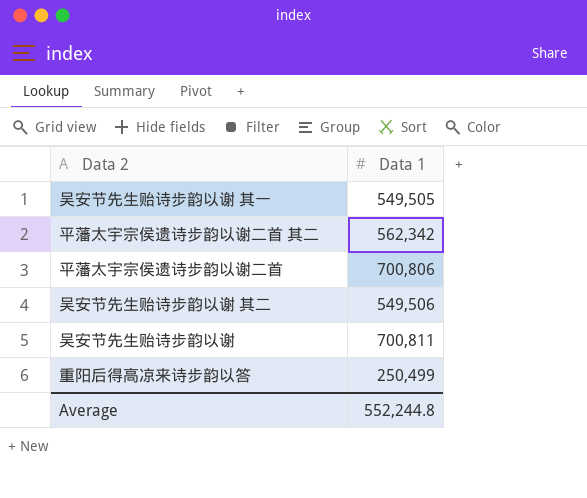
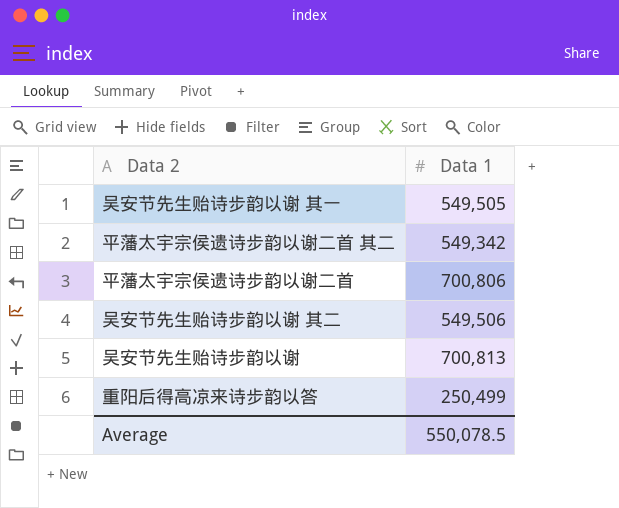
平藩太宇宗侯遗诗步韵以谢二首 其二 | Data 1: 562,342 -> 549,342
吴安节先生贻诗步韵以谢 | Data 1: 700,811 -> 700,813
Average | Data 1: 552,244.8 -> 550,078.5

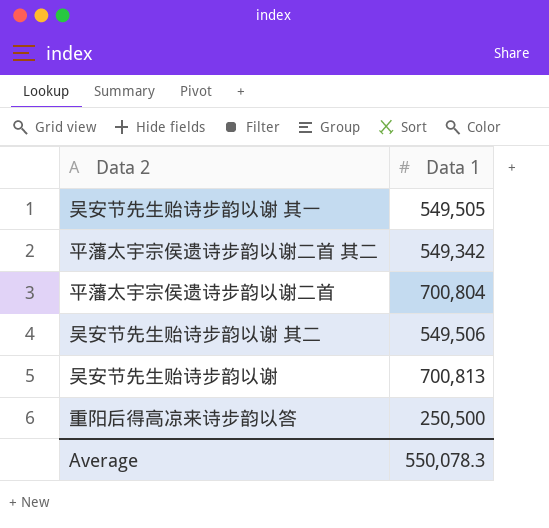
平藩太宇宗侯遗诗步韵以谢二首 | Data 1: 700,806 -> 700,804
重阳后得高凉来诗步韵以答 | Data 1: 250,499 -> 250,500
Average | Data 1: 550,078.5 -> 550,078.3

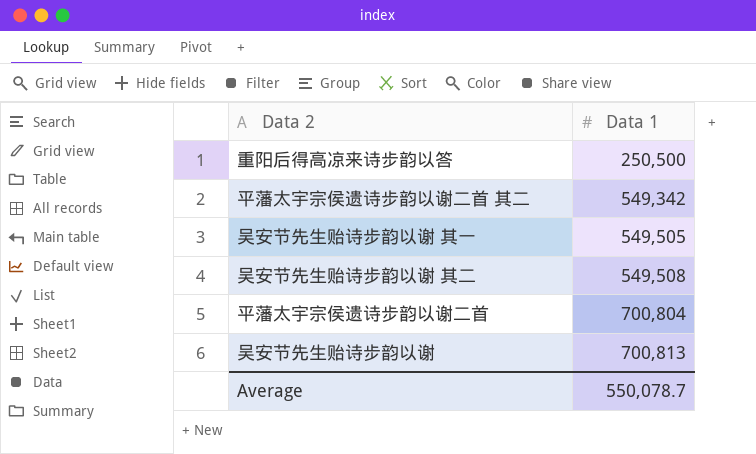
row order: none -> Data 1 ascending
吴安节先生贻诗步韵以谢 其二 | Data 1: 549,506 -> 549,508
Average | Data 1: 550,078.3 -> 550,078.7

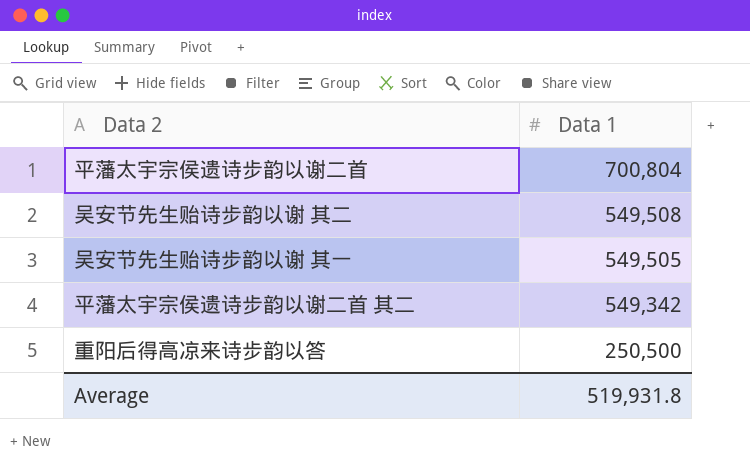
row order: Data 1 ascending -> Data 1 descending
row 吴安节先生贻诗步韵以谢: 700,813 -> none
Average | Data 1: 550,078.7 -> 519,931.8

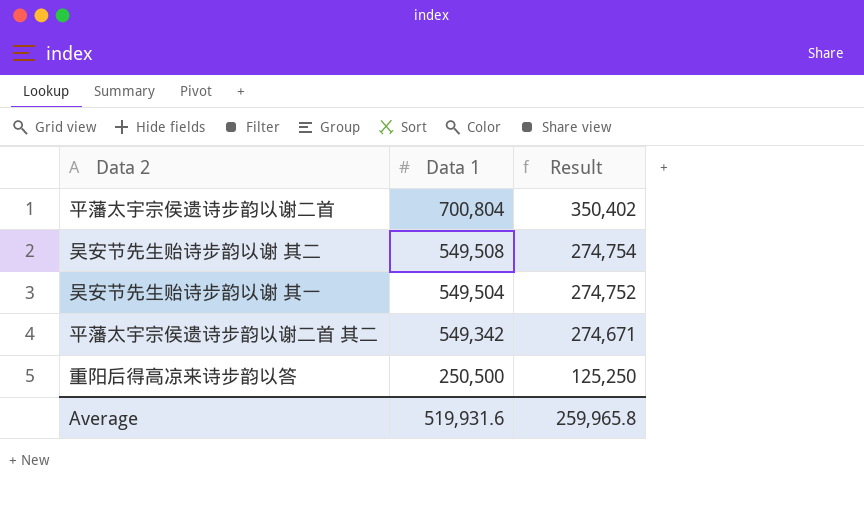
column Result | formula: none -> [Data 1] * 0.5
吴安节先生贻诗步韵以谢 其一 | Data 1: 549,505 -> 549,504
Average | Data 1: 519,931.8 -> 519,931.6

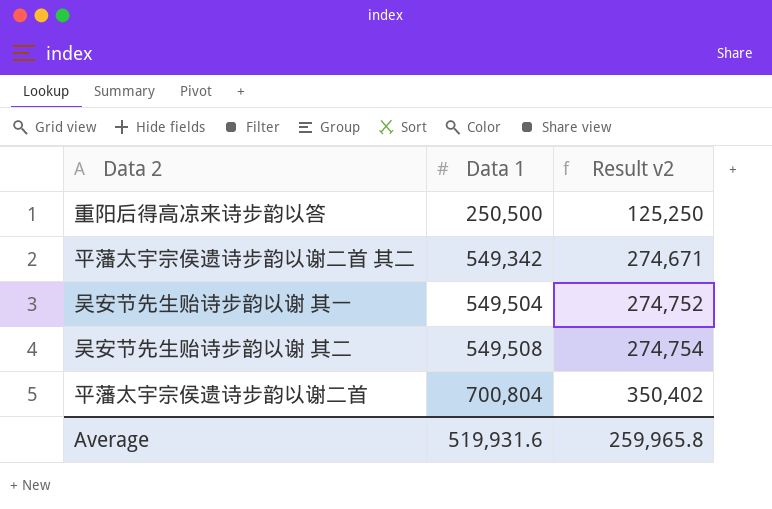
row order: Data 1 descending -> Data 1 ascending
column name: Result -> Result v2

